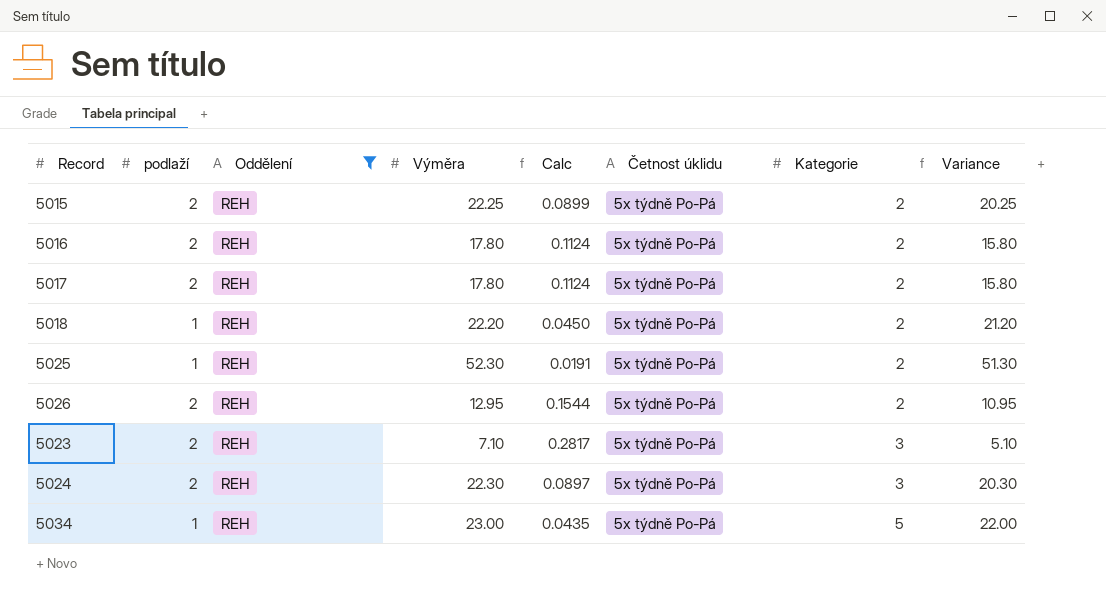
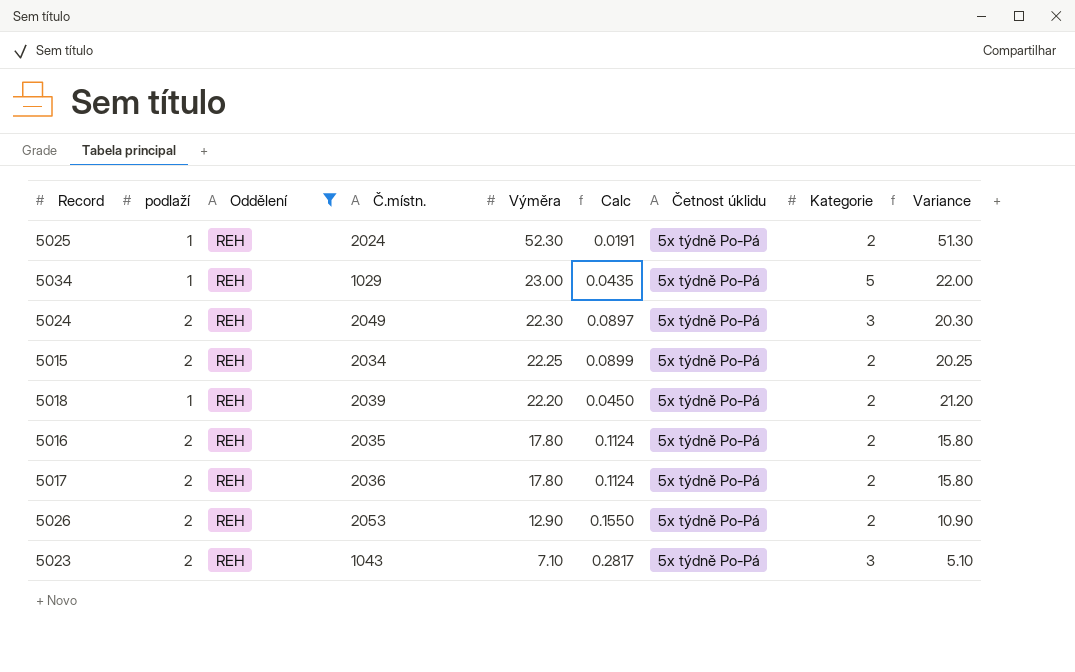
row order: Kategorie ascending -> Výměra descending
column Č.místn. | position: none -> 4
5026 | Výměra: 12.95 -> 12.90
5026 | Calc: 0.1544 -> 0.1550
5026 | Variance: 10.95 -> 10.90

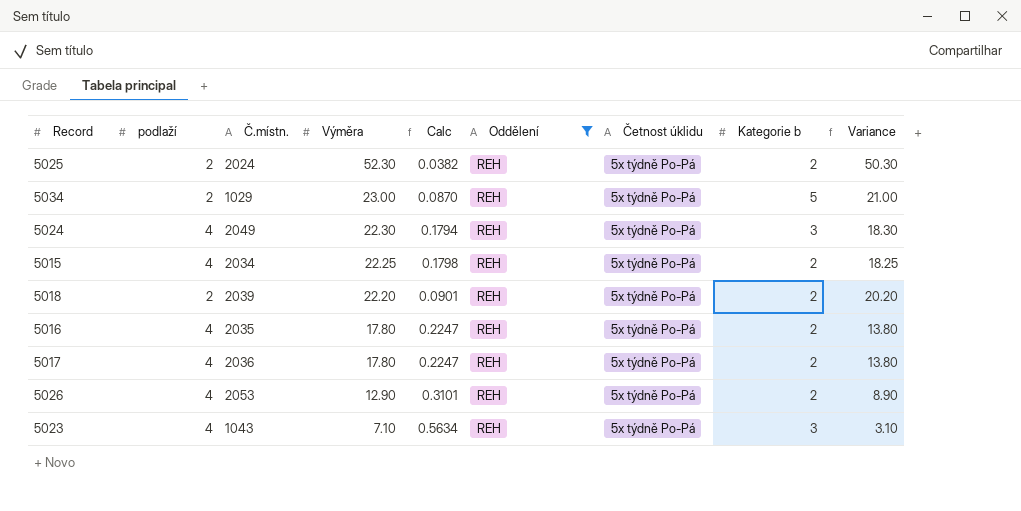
column Oddělení | position: 3 -> 6
column name: Kategorie -> Kategorie b
5025 | podlaží: 1 -> 2
5025 | Calc: 0.0191 -> 0.0382
5025 | Variance: 51.30 -> 50.30
5034 | podlaží: 1 -> 2
5034 | Calc: 0.0435 -> 0.0870
5034 | Variance: 22.00 -> 21.00
5024 | podlaží: 2 -> 4
5024 | Calc: 0.0897 -> 0.1794
5024 | Variance: 20.30 -> 18.30
5015 | podlaží: 2 -> 4
5015 | Calc: 0.0899 -> 0.1798
5015 | Variance: 20.25 -> 18.25
5018 | podlaží: 1 -> 2
5018 | Calc: 0.0450 -> 0.0901
5018 | Variance: 21.20 -> 20.20
5016 | podlaží: 2 -> 4
5016 | Calc: 0.1124 -> 0.2247
5016 | Variance: 15.80 -> 13.80
5017 | podlaží: 2 -> 4
5017 | Calc: 0.1124 -> 0.2247
5017 | Variance: 15.80 -> 13.80
5026 | podlaží: 2 -> 4
5026 | Calc: 0.1550 -> 0.3101
5026 | Variance: 10.90 -> 8.90
5023 | podlaží: 2 -> 4
5023 | Calc: 0.2817 -> 0.5634
5023 | Variance: 5.10 -> 3.10

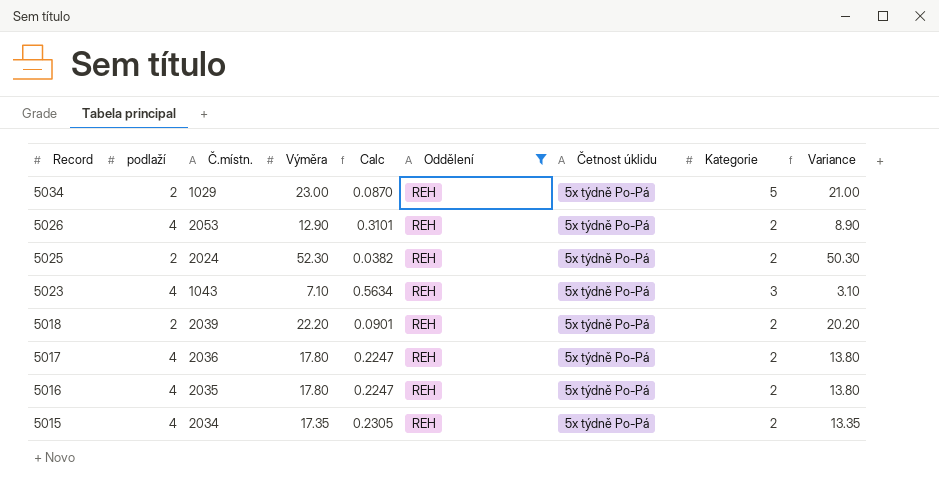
row order: Výměra descending -> Record descending
column name: Kategorie b -> Kategorie
row 5024: 4 | 2049 | 22.30 | 0.1794 | REH | 5x týdně Po-Pá | 3 | 18.30 -> none
5015 | Výměra: 22.25 -> 17.35
5015 | Calc: 0.1798 -> 0.2305
5015 | Variance: 18.25 -> 13.35

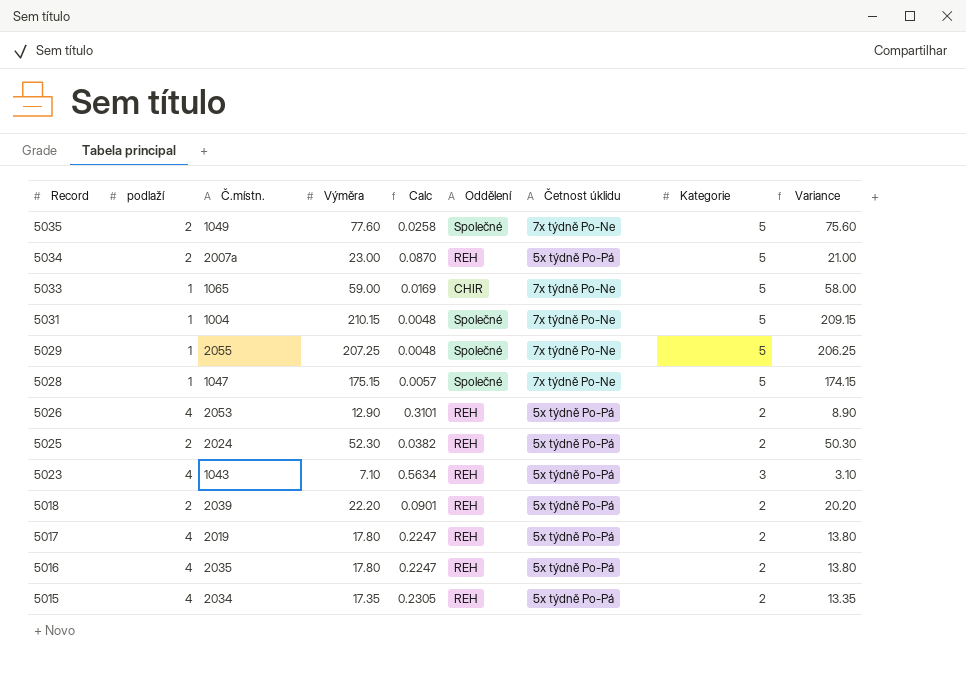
filter: Oddělení = REH -> none
5034 | Č.místn.: 1029 -> 2007a
5017 | Č.místn.: 2036 -> 2019

